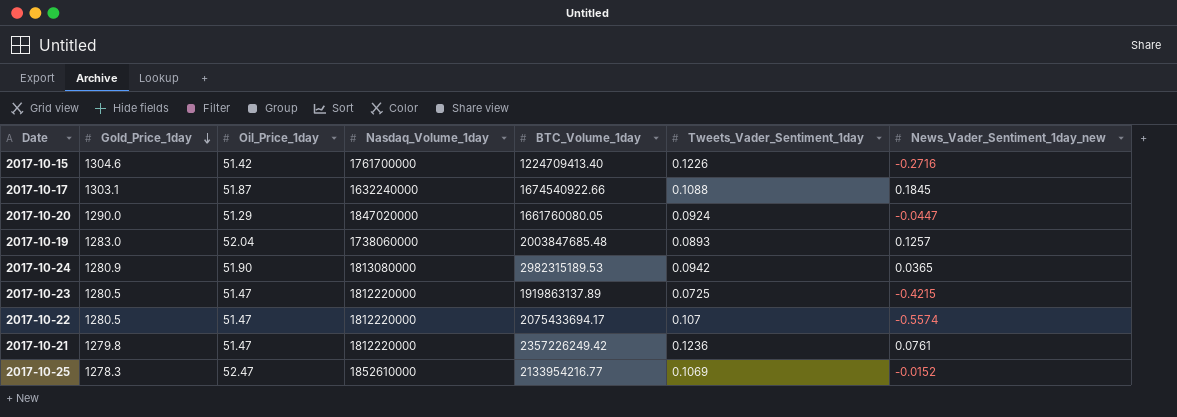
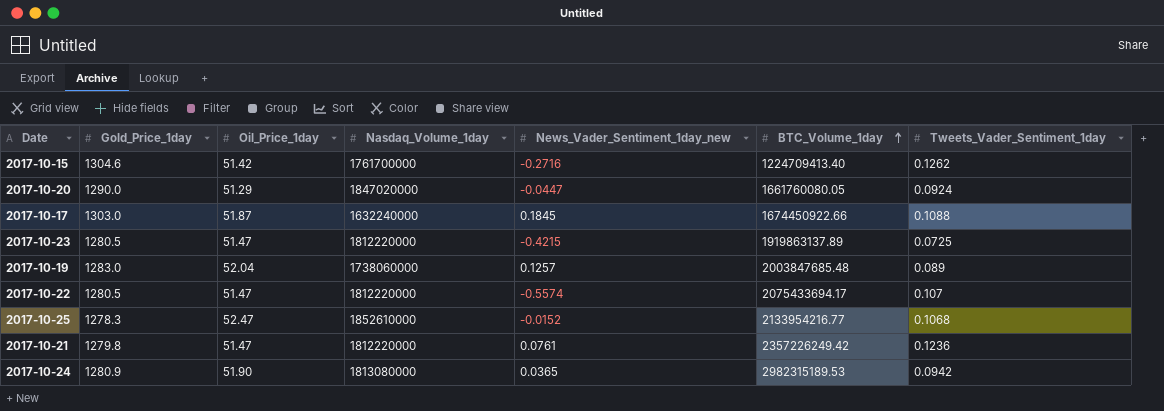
row order: Gold_Price_1day descending -> BTC_Volume_1day ascending
column News_Vader_Sentiment_1day_new | position: 7 -> 5
2017-10-15 | Tweets_Vader_Sentiment_1day: 0.1226 -> 0.1262
2017-10-17 | Gold_Price_1day: 1303.1 -> 1303.0
2017-10-17 | BTC_Volume_1day: 1674540922.66 -> 1674450922.66
2017-10-19 | Tweets_Vader_Sentiment_1day: 0.0893 -> 0.089
2017-10-25 | Tweets_Vader_Sentiment_1day: 0.1069 -> 0.1068

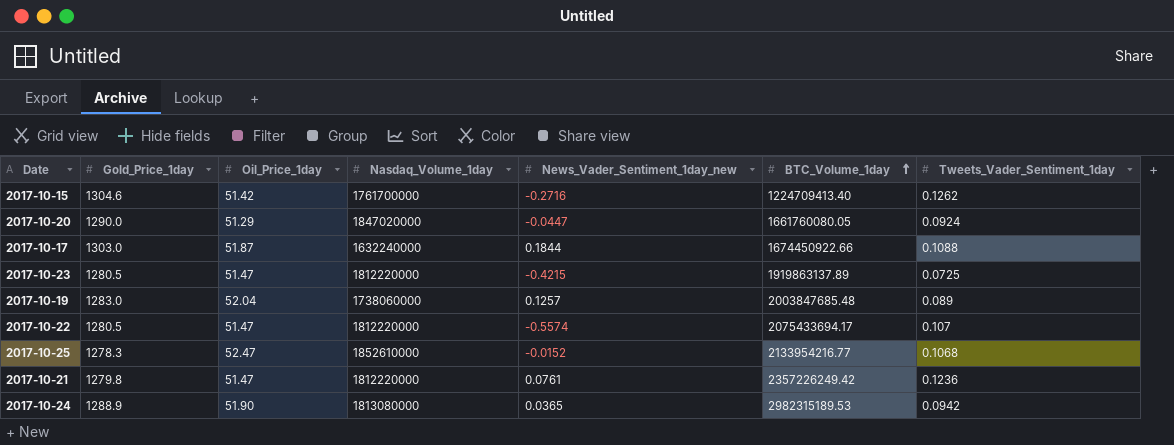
2017-10-17 | News_Vader_Sentiment_1day_new: 0.1845 -> 0.1844
2017-10-24 | Gold_Price_1day: 1280.9 -> 1288.9

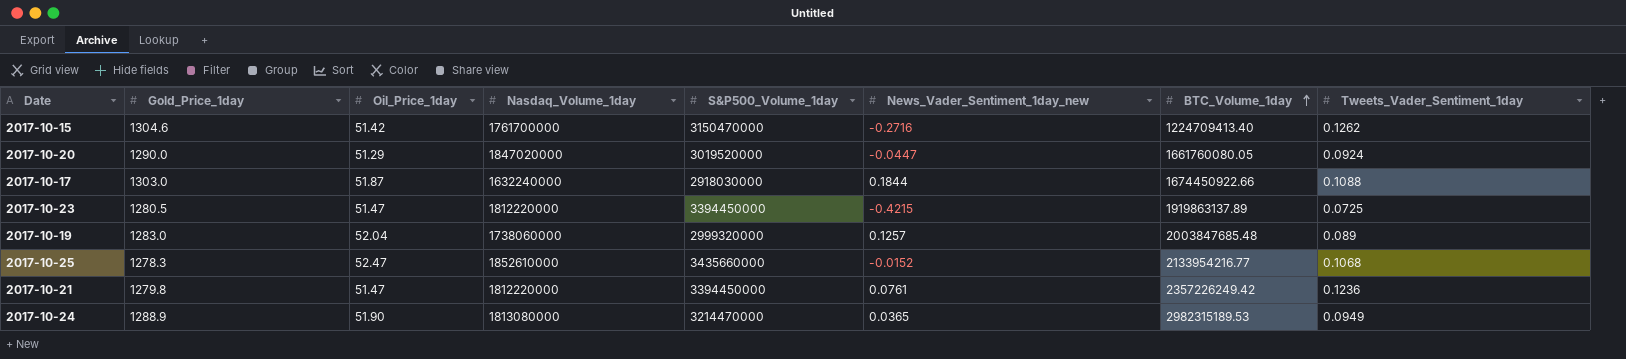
column S&P500_Volume_1day | position: none -> 5
row 2017-10-22: 1280.5 | 51.47 | 1812220000 | -0.5574 | 2075433694.17 | 0.107 -> none
2017-10-24 | Tweets_Vader_Sentiment_1day: 0.0942 -> 0.0949

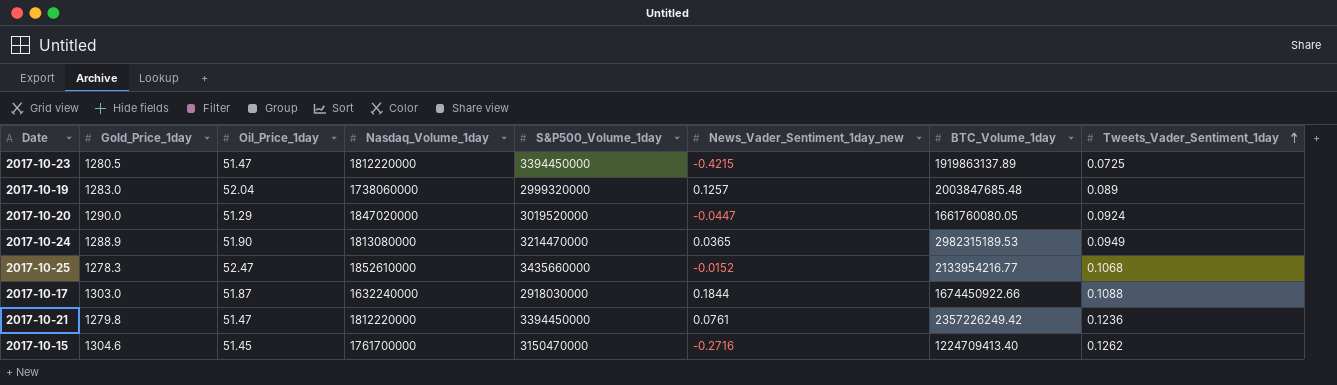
row order: BTC_Volume_1day ascending -> Tweets_Vader_Sentiment_1day ascending
2017-10-15 | Oil_Price_1day: 51.42 -> 51.45

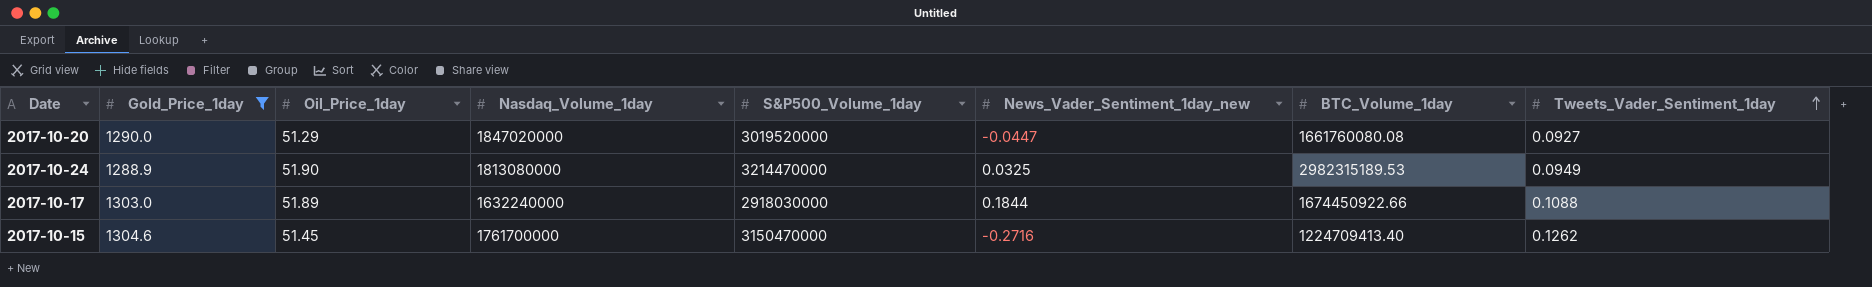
filter: none -> Gold_Price_1day >= 1288.9
2017-10-20 | BTC_Volume_1day: 1661760080.05 -> 1661760080.08
2017-10-20 | Tweets_Vader_Sentiment_1day: 0.0924 -> 0.0927
2017-10-24 | News_Vader_Sentiment_1day_new: 0.0365 -> 0.0325
2017-10-17 | Oil_Price_1day: 51.87 -> 51.89

